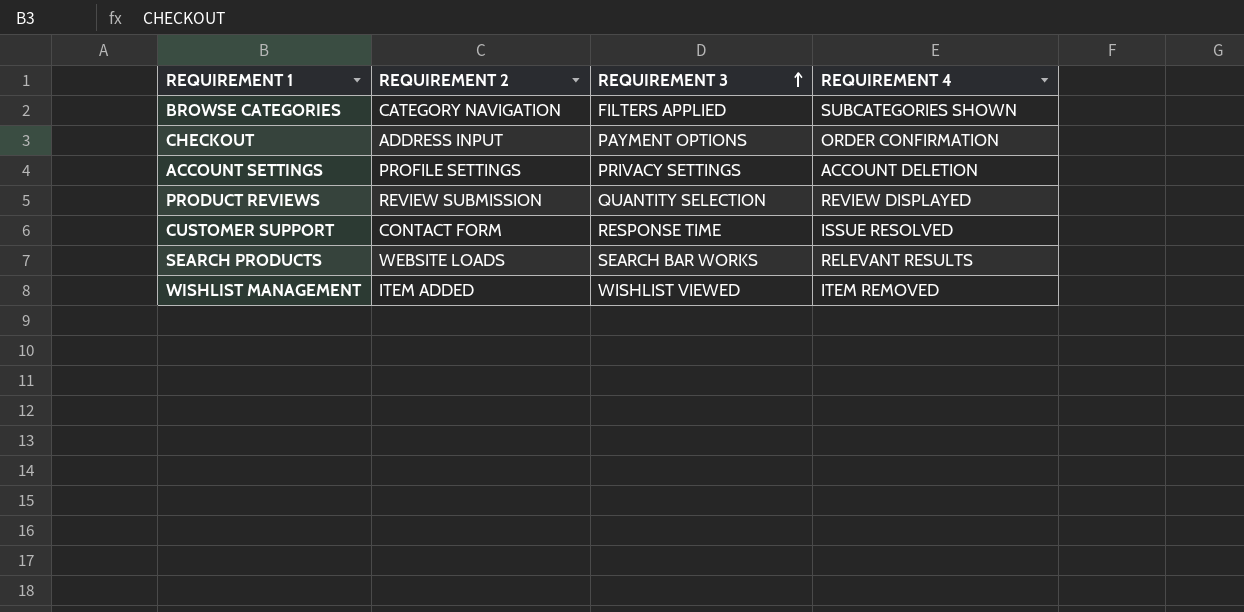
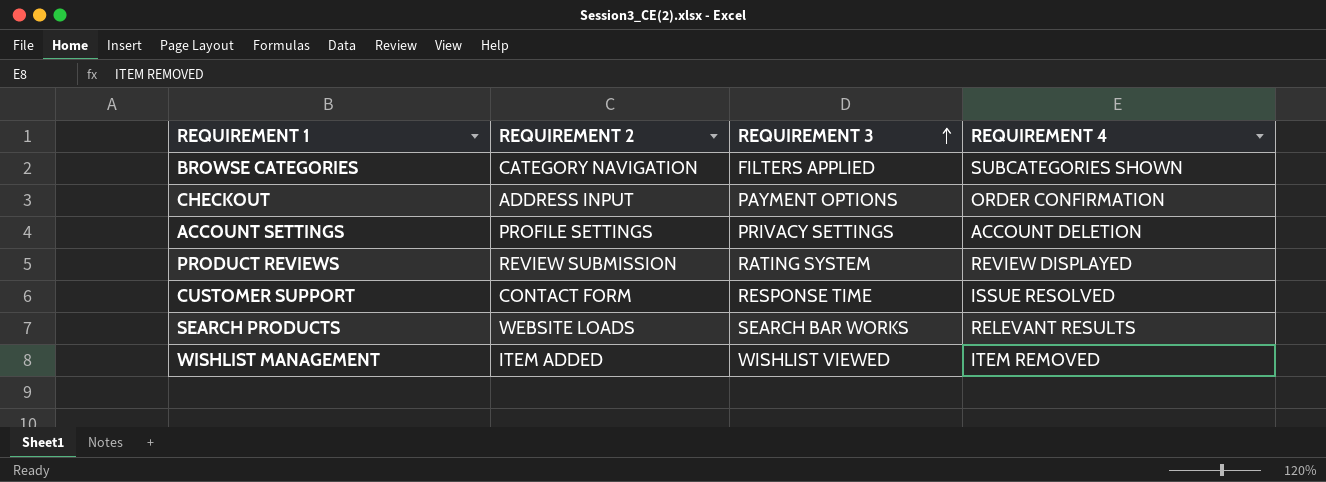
PRODUCT REVIEWS | REQUIREMENT 3: QUANTITY SELECTION -> RATING SYSTEM

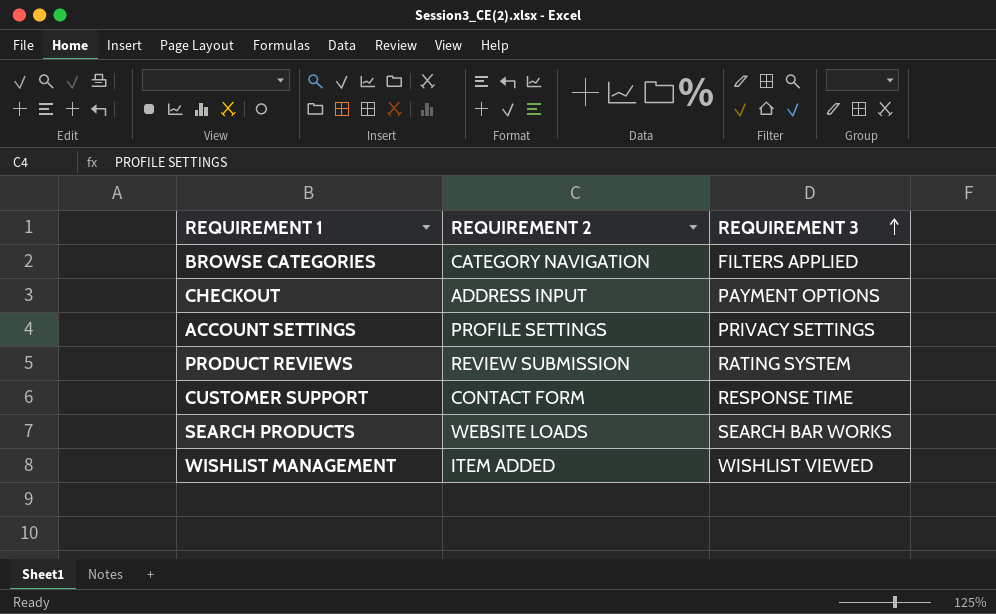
column REQUIREMENT 4 | position: 4 -> none

